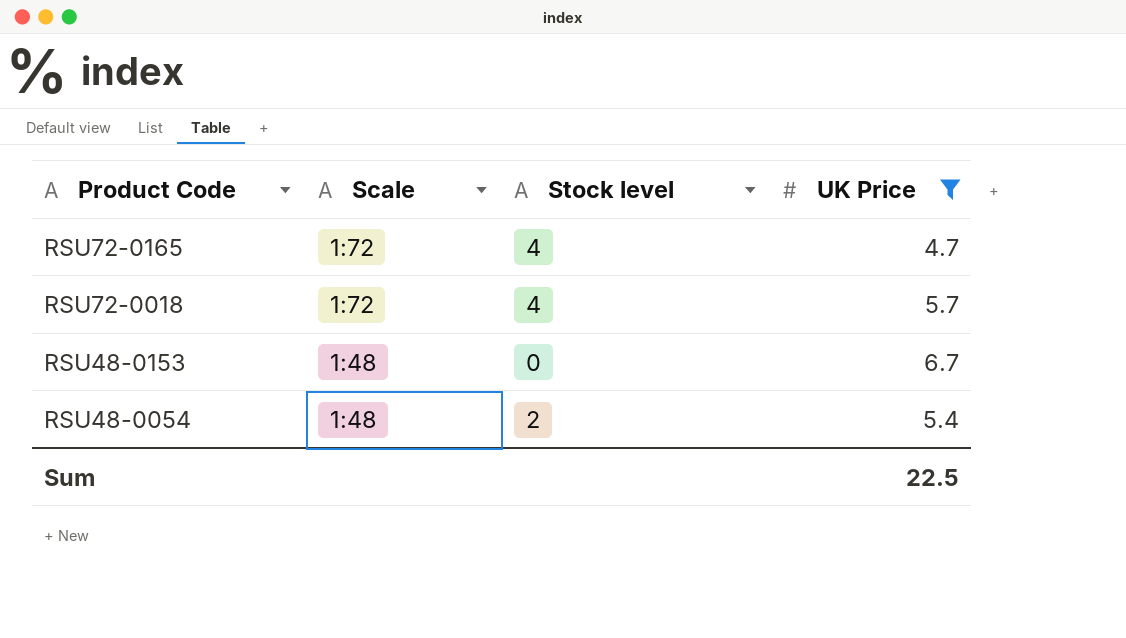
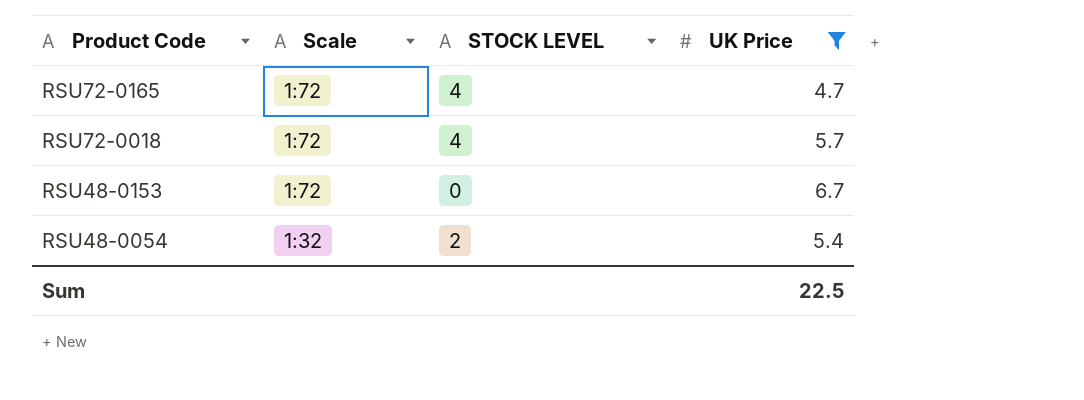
column name: Stock level -> STOCK LEVEL
RSU48-0153 | Scale: 1:48 -> 1:72
RSU48-0054 | Scale: 1:48 -> 1:32

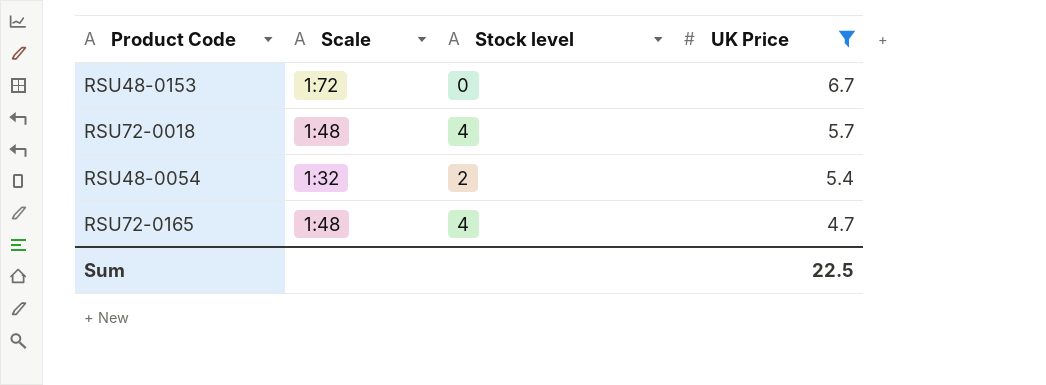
row order: Product Code descending -> UK Price descending
column name: STOCK LEVEL -> Stock level
RSU72-0018 | Scale: 1:72 -> 1:48
RSU72-0165 | Scale: 1:72 -> 1:48

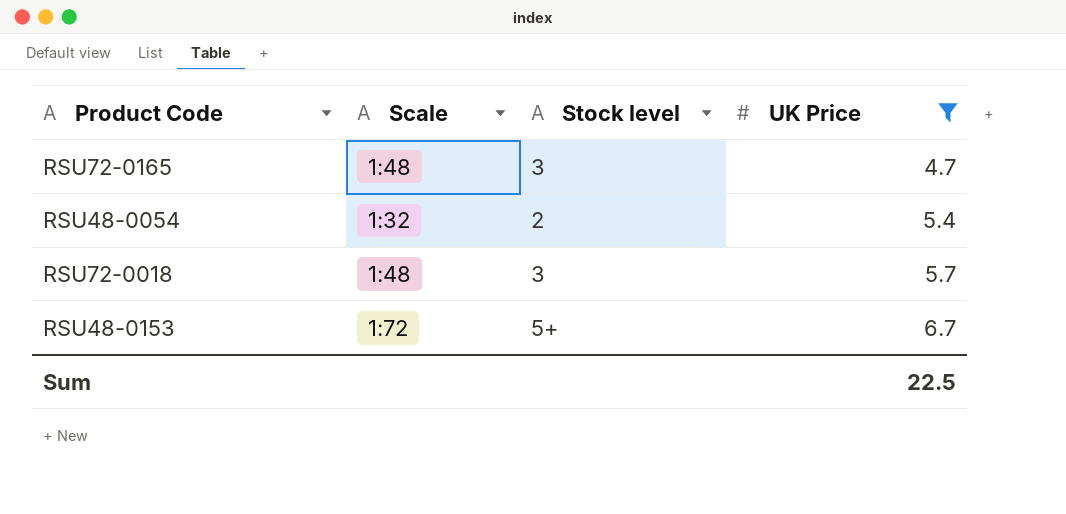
row order: UK Price descending -> UK Price ascending
RSU72-0165 | Stock level: 4 -> 3
RSU72-0018 | Stock level: 4 -> 3
RSU48-0153 | Stock level: 0 -> 5+

